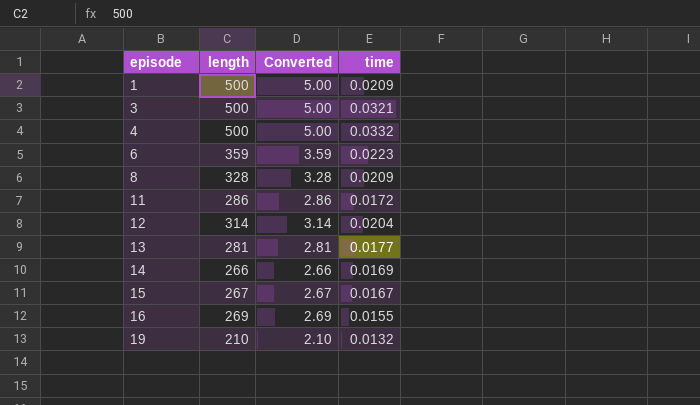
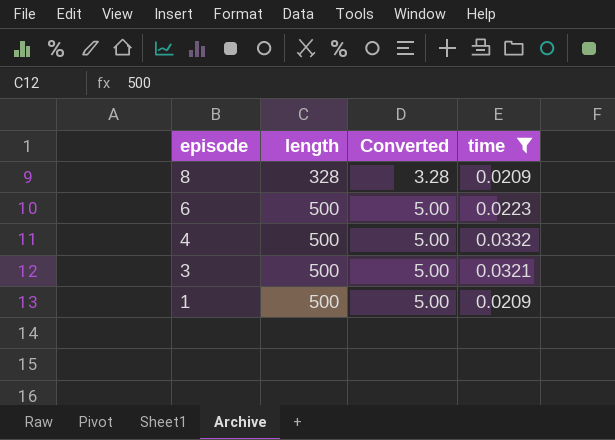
filter: none -> time >= 0.0209
row order: episode ascending -> episode descending
6 | length: 359 -> 500
6 | Converted: 3.59 -> 5.00

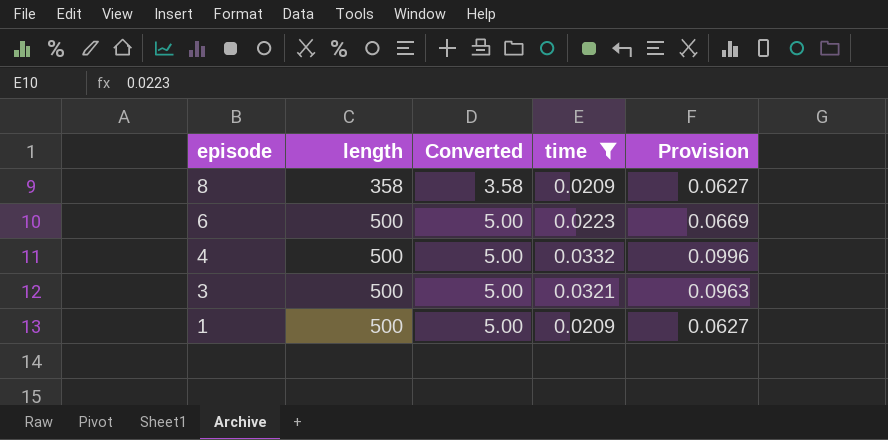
column Provision | formula: none -> [time] * 3
8 | length: 328 -> 358
8 | Converted: 3.28 -> 3.58

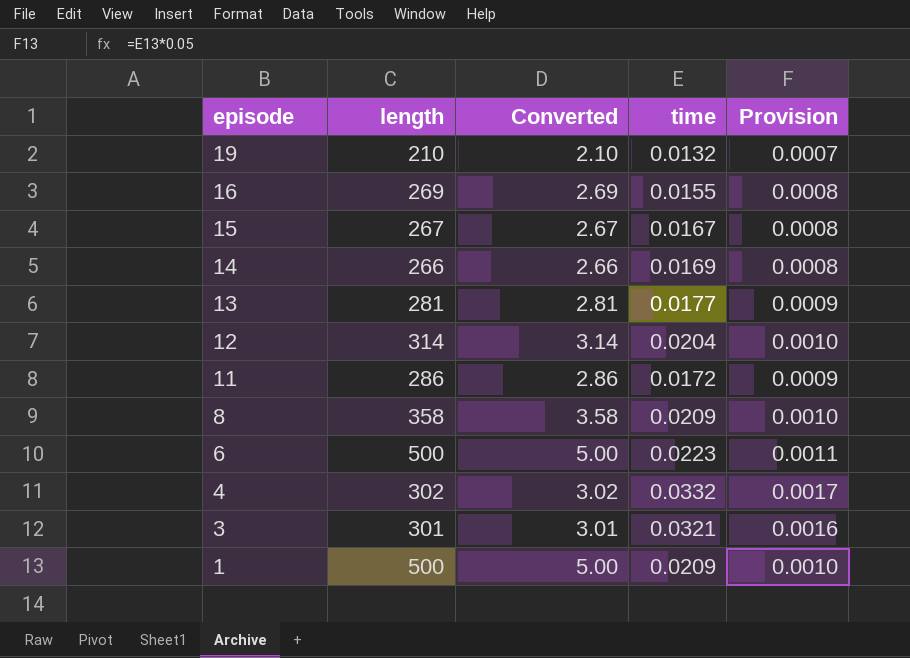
filter: time >= 0.0209 -> none
column Provision | formula: [time] * 3 -> [time] * 0.05
4 | length: 500 -> 302
4 | Converted: 5.00 -> 3.02
3 | length: 500 -> 301
3 | Converted: 5.00 -> 3.01

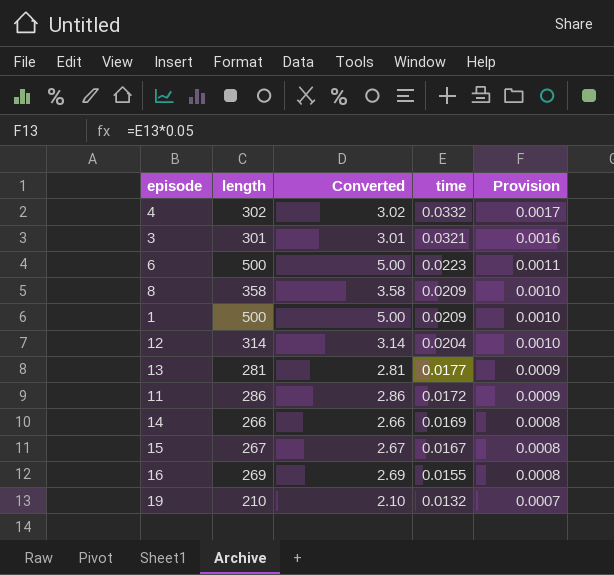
row order: episode descending -> time descending

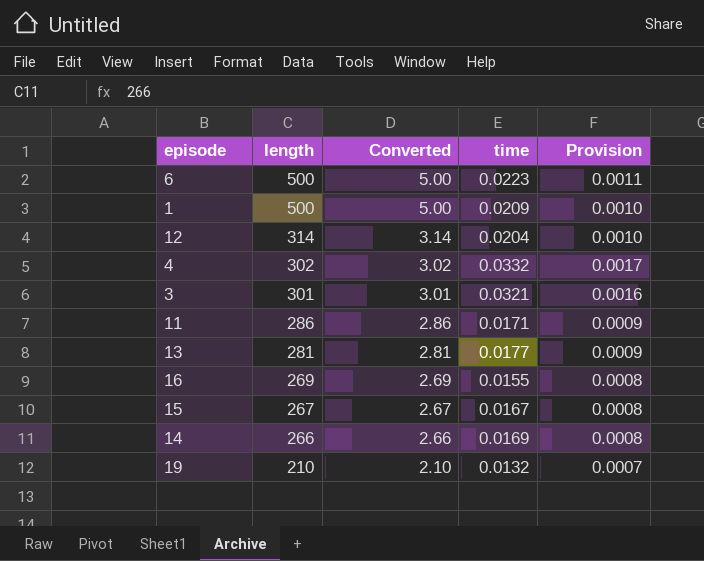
row order: time descending -> length descending
row 8: 358 | 3.58 | 0.0209 | 0.0010 -> none
11 | time: 0.0172 -> 0.0171

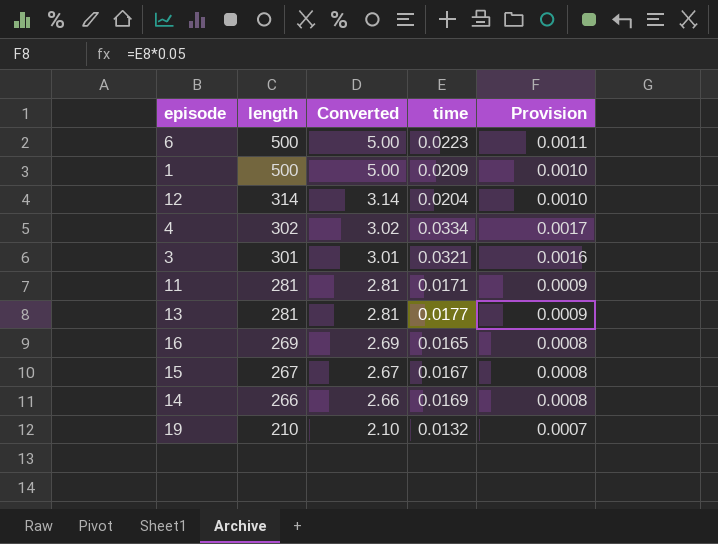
4 | time: 0.0332 -> 0.0334
11 | length: 286 -> 281
11 | Converted: 2.86 -> 2.81
16 | time: 0.0155 -> 0.0165

